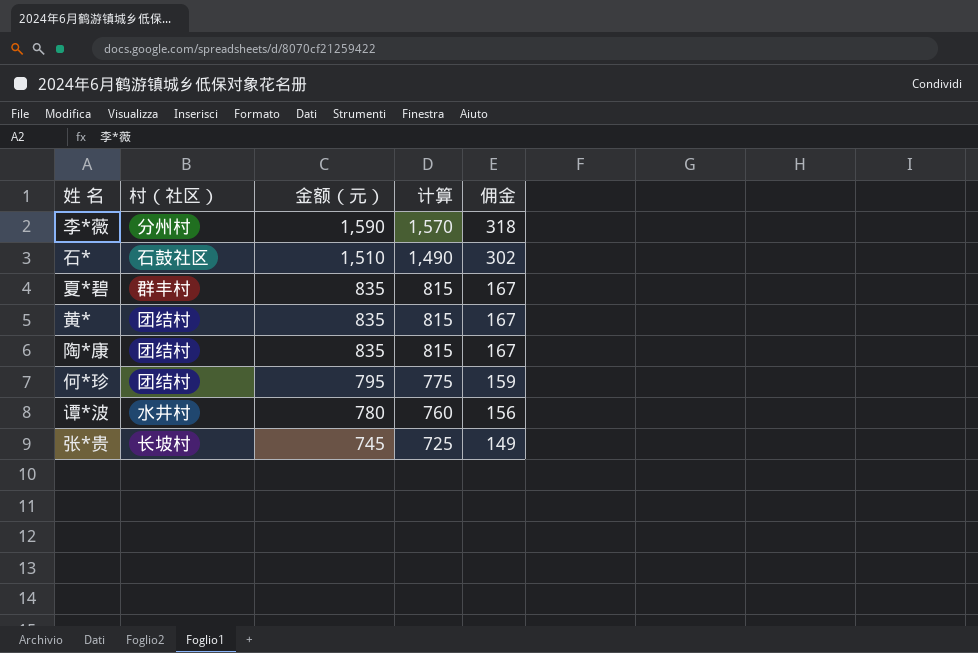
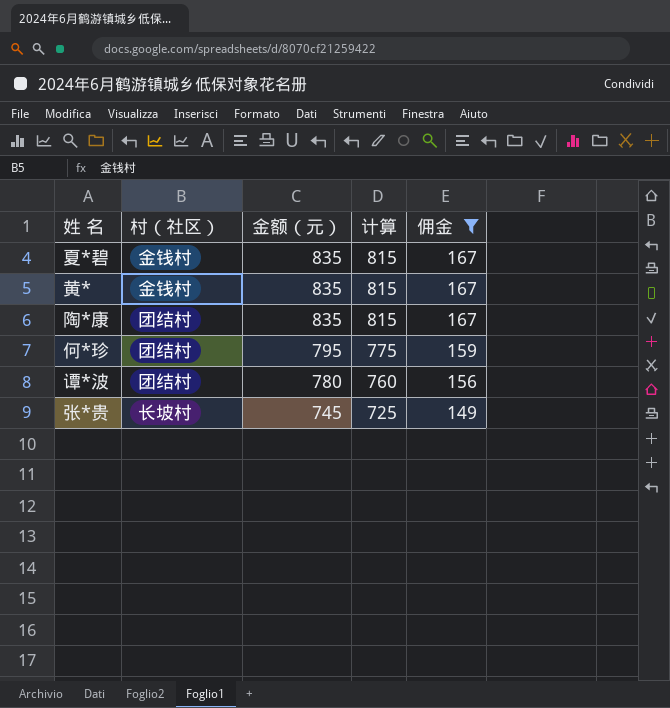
filter: none -> 佣金 <= 167
夏*碧 | 村（社区）: 群丰村 -> 金钱村
黄* | 村（社区）: 团结村 -> 金钱村
谭*波 | 村（社区）: 水井村 -> 团结村

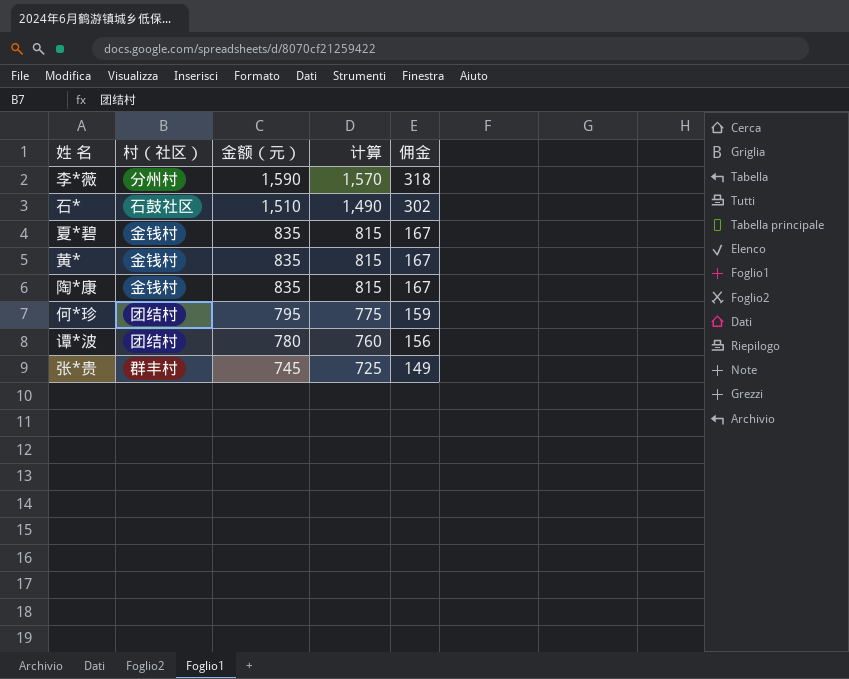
filter: 佣金 <= 167 -> none
陶*康 | 村（社区）: 团结村 -> 金钱村
张*贵 | 村（社区）: 长坡村 -> 群丰村

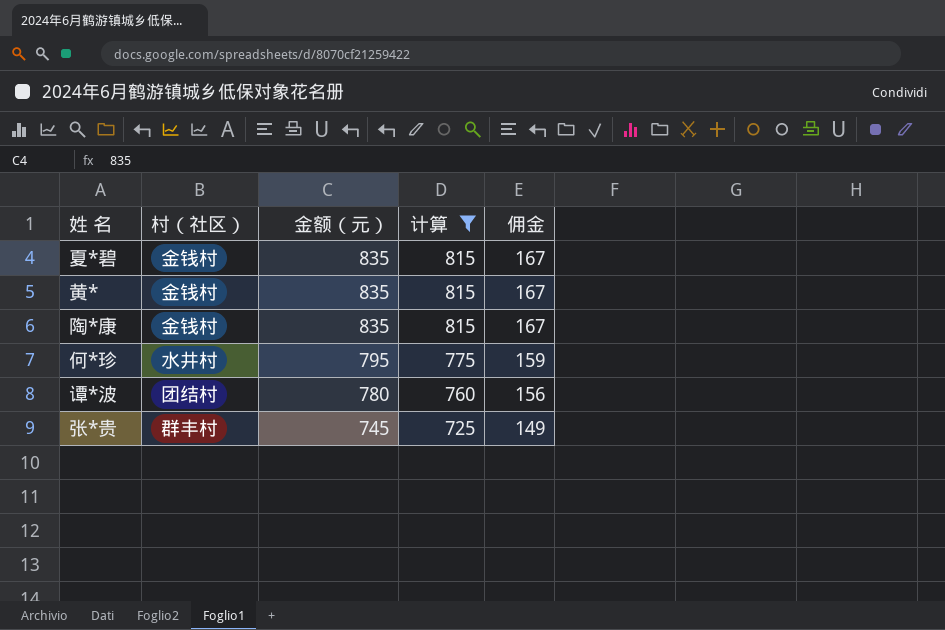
filter: none -> 计算 <= 815
何*珍 | 村（社区）: 团结村 -> 水井村

